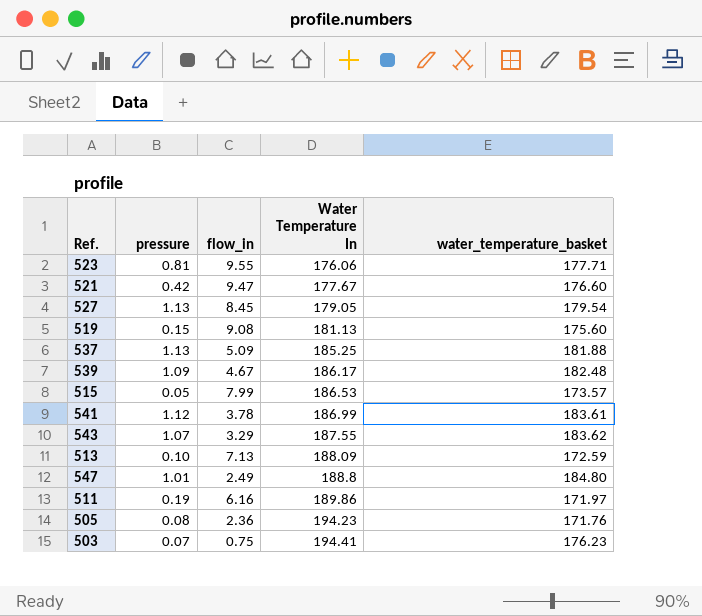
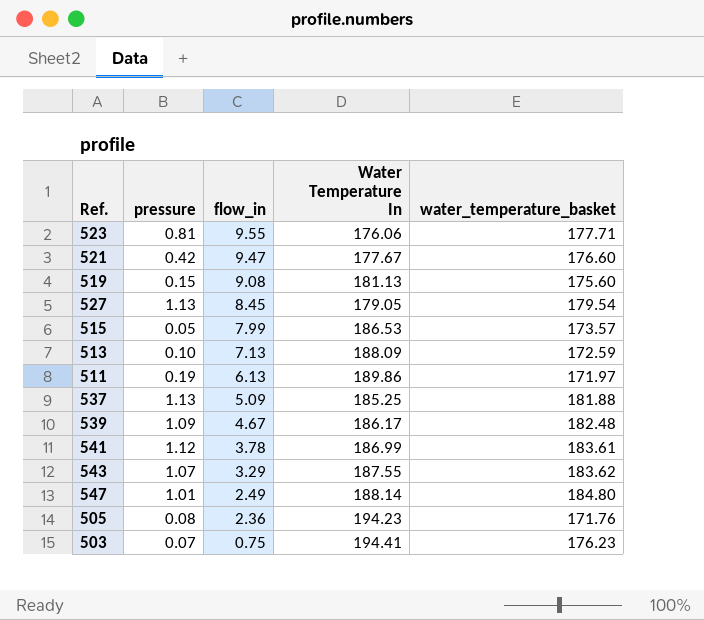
row order: Water Temperature In ascending -> flow_in descending
511 | flow_in: 6.16 -> 6.13
547 | Water Temperature In: 188.8 -> 188.14

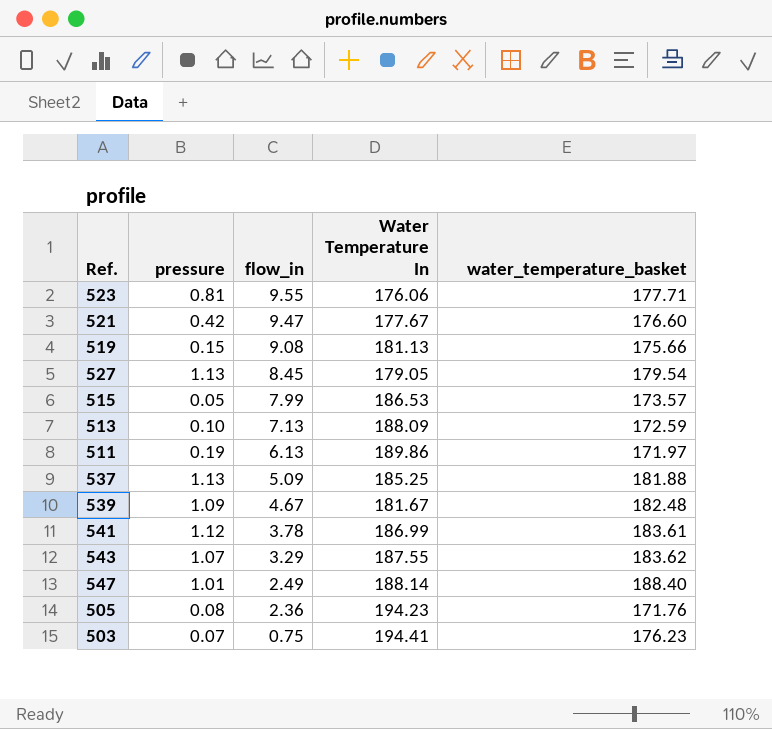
519 | water_temperature_basket: 175.60 -> 175.66
539 | Water Temperature In: 186.17 -> 181.67
547 | water_temperature_basket: 184.80 -> 188.40

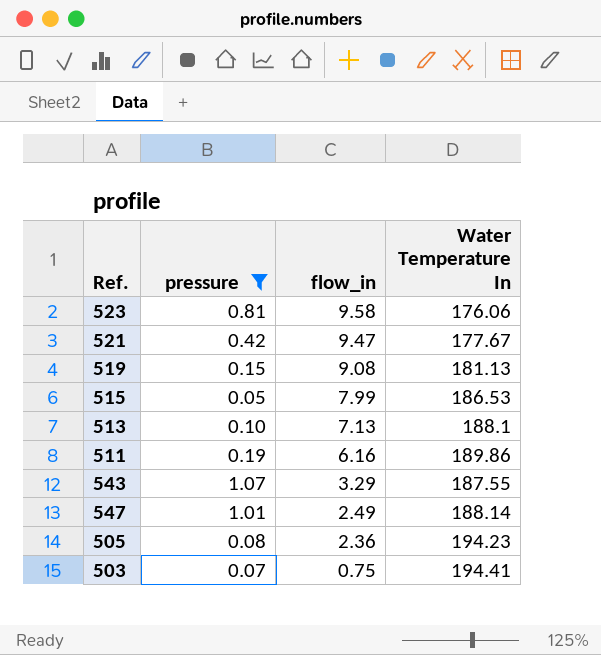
filter: none -> pressure <= 1.07
column water_temperature_basket | position: 5 -> none
523 | flow_in: 9.55 -> 9.58
513 | Water Temperature In: 188.09 -> 188.1
511 | flow_in: 6.13 -> 6.16

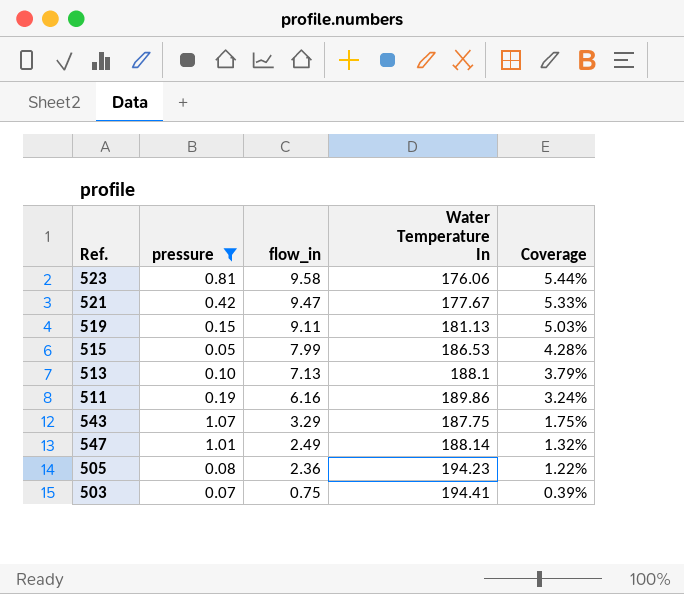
column Coverage | formula: none -> [flow_in] / [Water Temperature In]
519 | flow_in: 9.08 -> 9.11
543 | Water Temperature In: 187.55 -> 187.75

